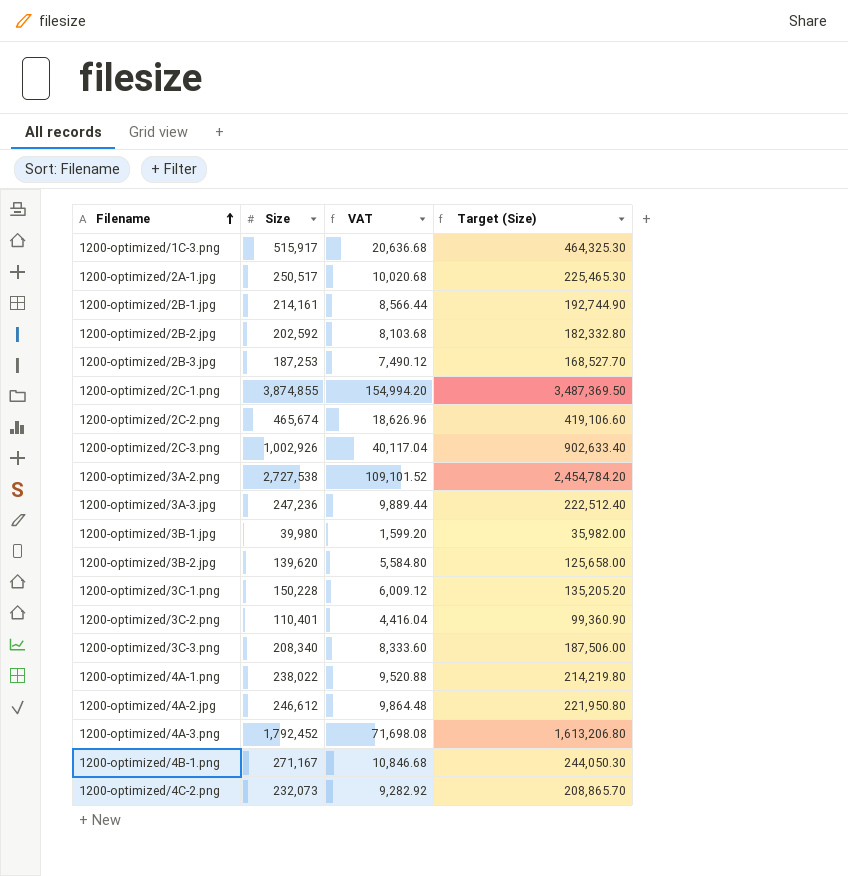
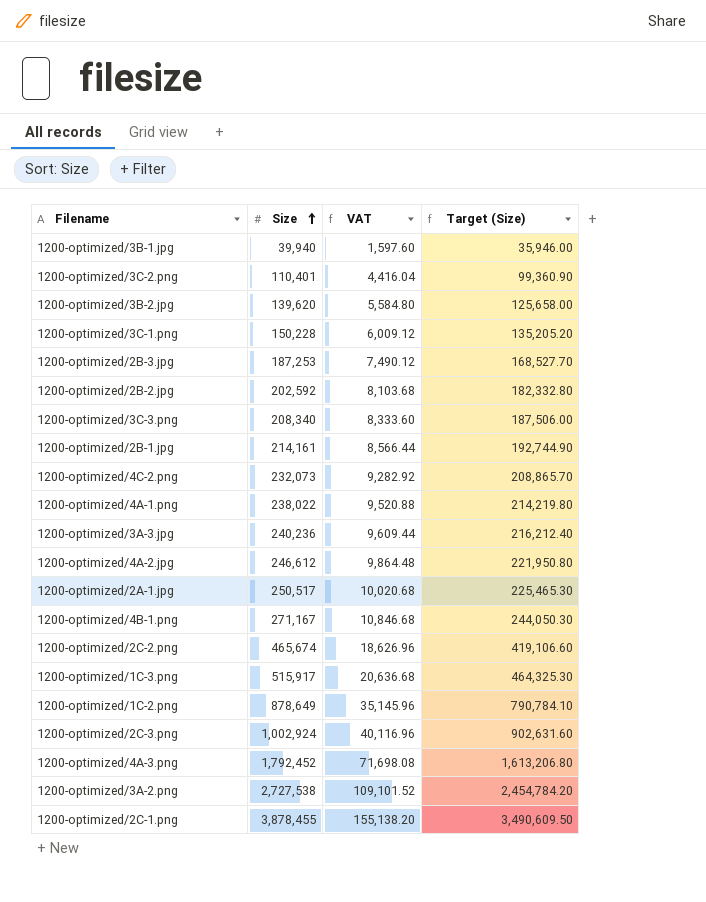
row order: Filename ascending -> Size ascending
1200-optimized/3B-1.jpg | Size: 39,980 -> 39,940
1200-optimized/3B-1.jpg | VAT: 1,599.20 -> 1,597.60
1200-optimized/3B-1.jpg | Target (Size): 35,982.00 -> 35,946.00
1200-optimized/3A-3.jpg | Size: 247,236 -> 240,236
1200-optimized/3A-3.jpg | VAT: 9,889.44 -> 9,609.44
1200-optimized/3A-3.jpg | Target (Size): 222,512.40 -> 216,212.40
row 1200-optimized/1C-2.png: none -> 878,649 | 35,145.96 | 790,784.10
1200-optimized/2C-3.png | Size: 1,002,926 -> 1,002,924
1200-optimized/2C-3.png | VAT: 40,117.04 -> 40,116.96
1200-optimized/2C-3.png | Target (Size): 902,633.40 -> 902,631.60
1200-optimized/2C-1.png | Size: 3,874,855 -> 3,878,455
1200-optimized/2C-1.png | VAT: 154,994.20 -> 155,138.20
1200-optimized/2C-1.png | Target (Size): 3,487,369.50 -> 3,490,609.50

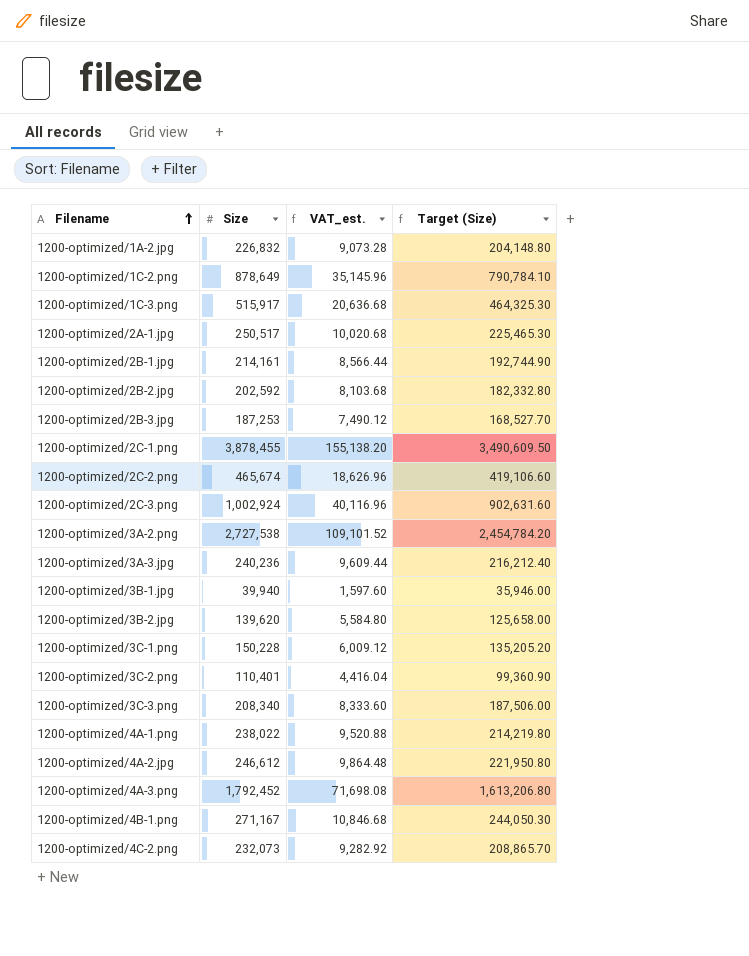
row order: Size ascending -> Filename ascending
column name: VAT -> VAT_est.
row 1200-optimized/1A-2.jpg: none -> 226,832 | 9,073.28 | 204,148.80

